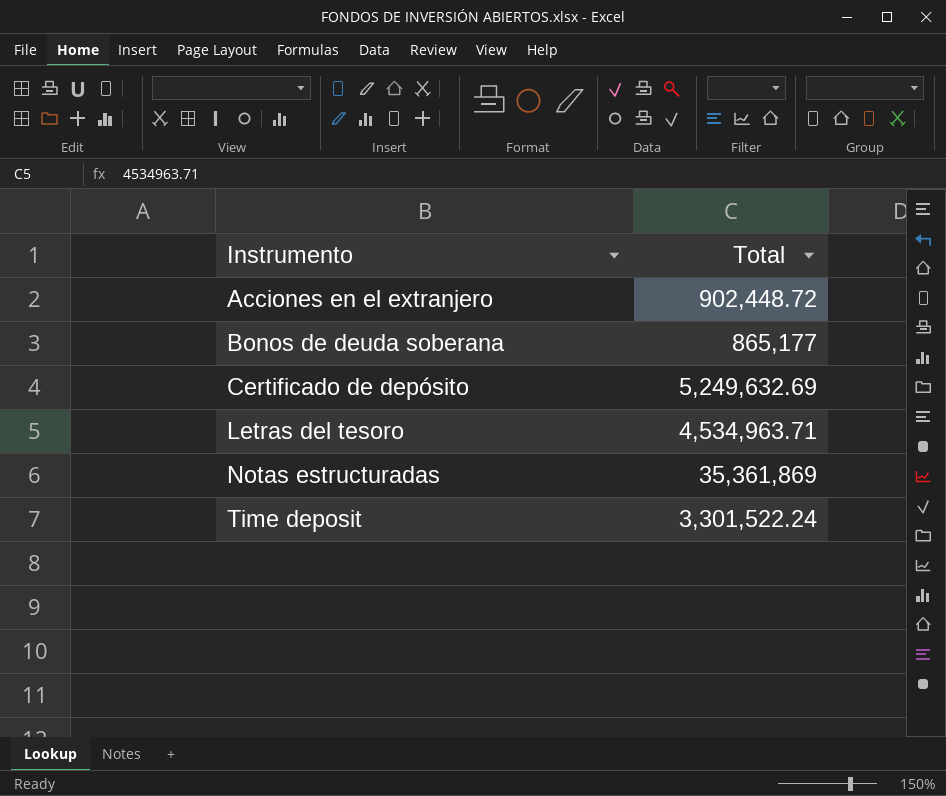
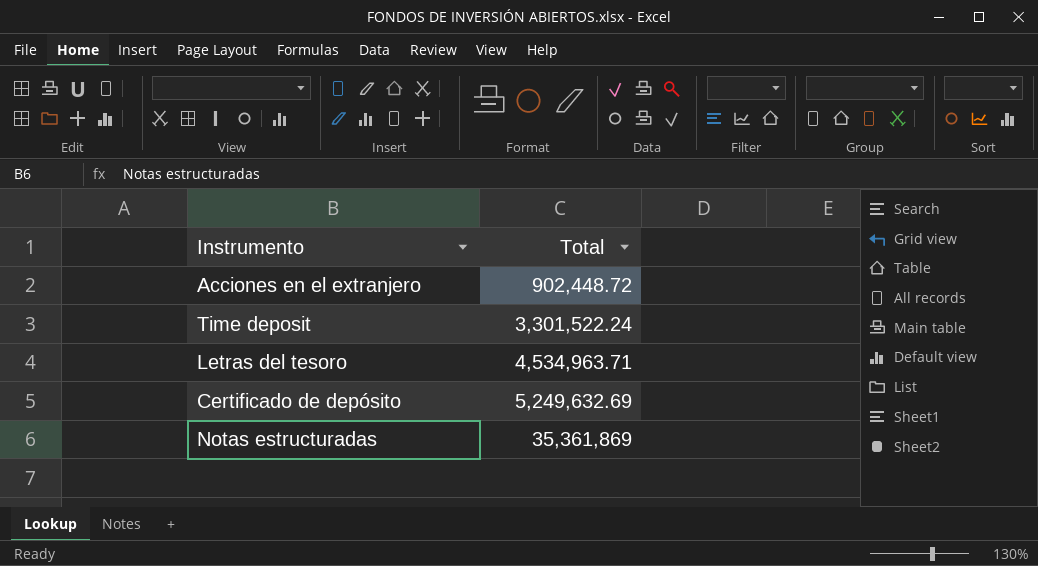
row order: Instrumento ascending -> Total ascending
row Bonos de deuda soberana: 865,177 -> none

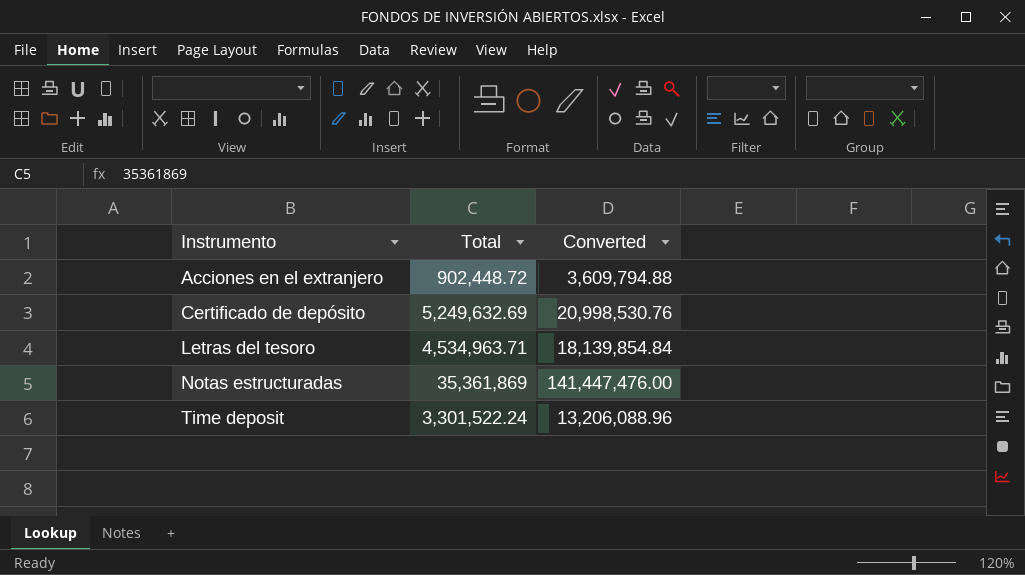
row order: Total ascending -> Instrumento ascending
column Converted | formula: none -> [Total] * 4

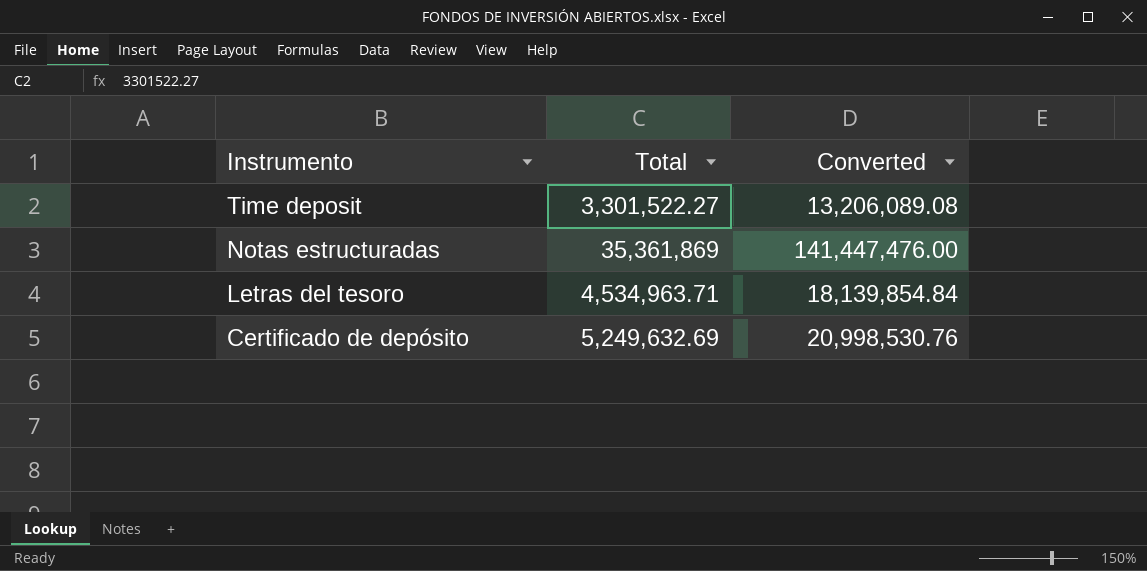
row order: Instrumento ascending -> Instrumento descending
row Acciones en el extranjero: 902,448.72 | 3,609,794.88 -> none
Time deposit | Total: 3,301,522.24 -> 3,301,522.27
Time deposit | Converted: 13,206,088.96 -> 13,206,089.08

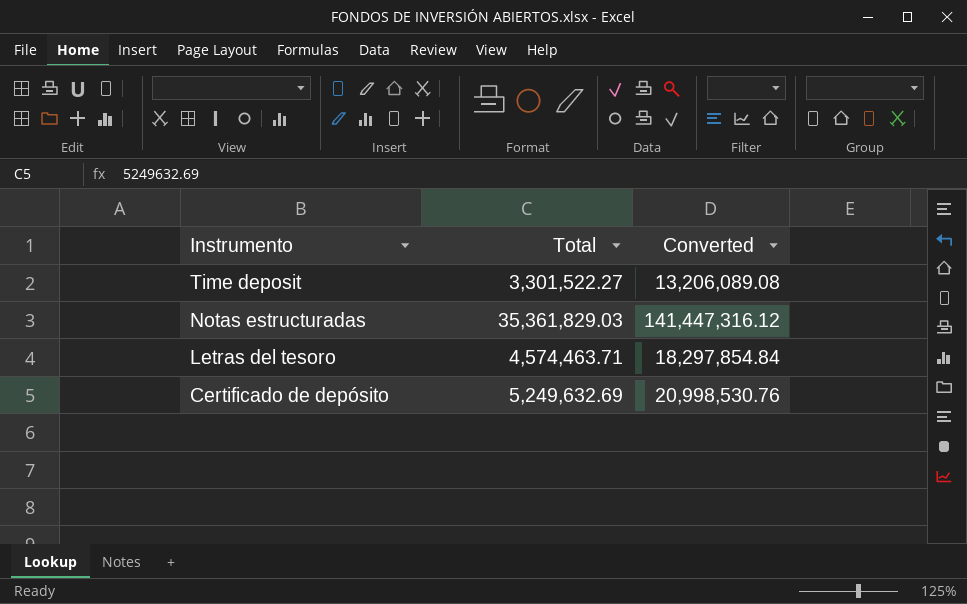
Notas estructuradas | Total: 35,361,869 -> 35,361,829.03
Notas estructuradas | Converted: 141,447,476.00 -> 141,447,316.12
Letras del tesoro | Total: 4,534,963.71 -> 4,574,463.71
Letras del tesoro | Converted: 18,139,854.84 -> 18,297,854.84

